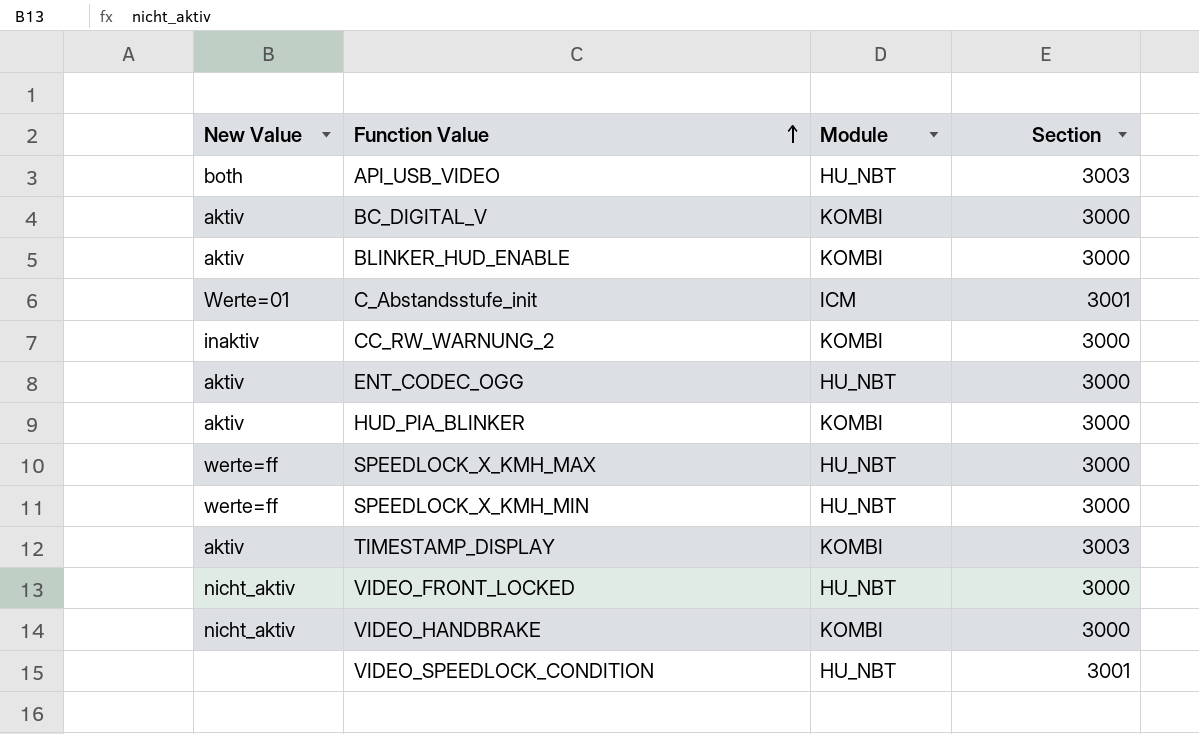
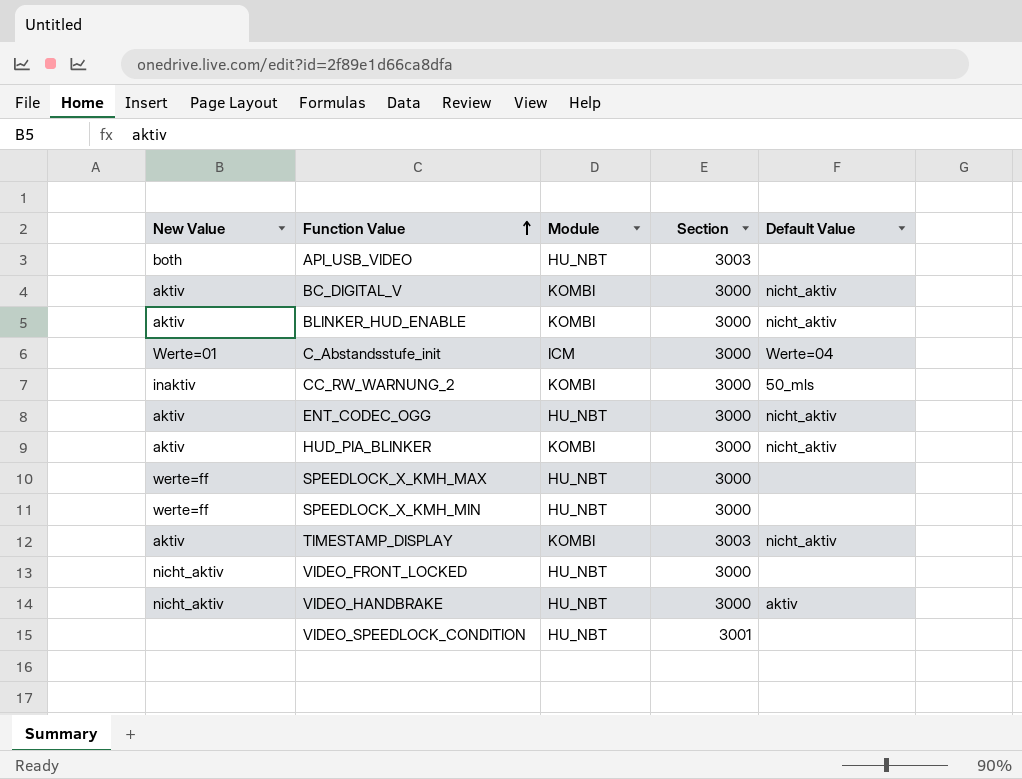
column Default Value | position: none -> 5
C_Abstandsstufe_init | Section: 3001 -> 3000
VIDEO_HANDBRAKE | Module: KOMBI -> HU_NBT

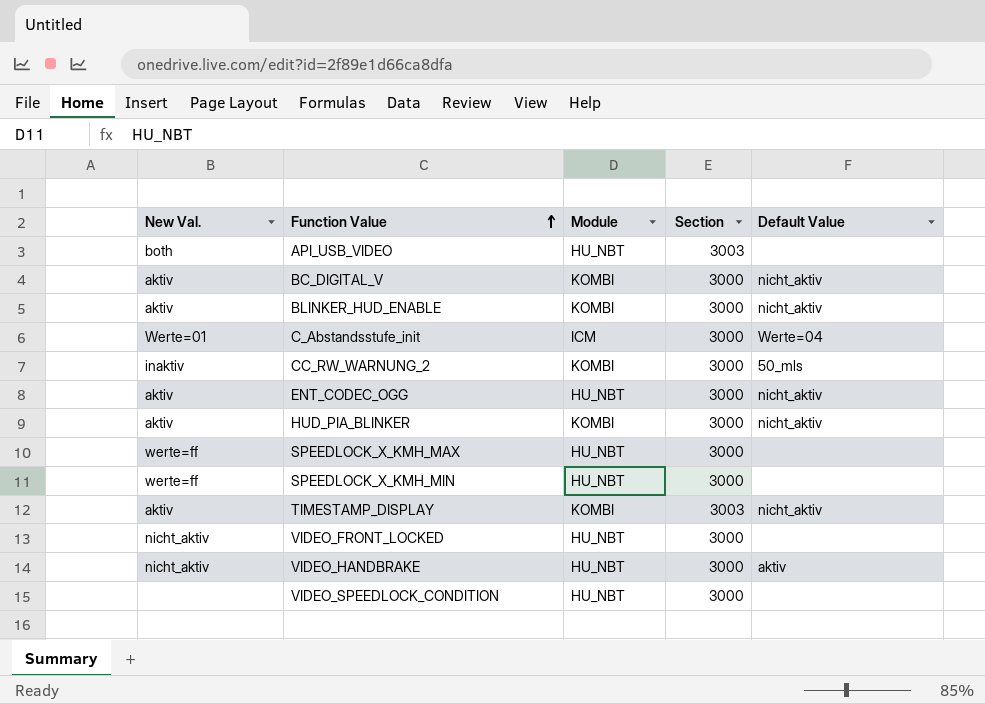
column name: New Value -> New Val.
VIDEO_SPEEDLOCK_CONDITION | Section: 3001 -> 3000

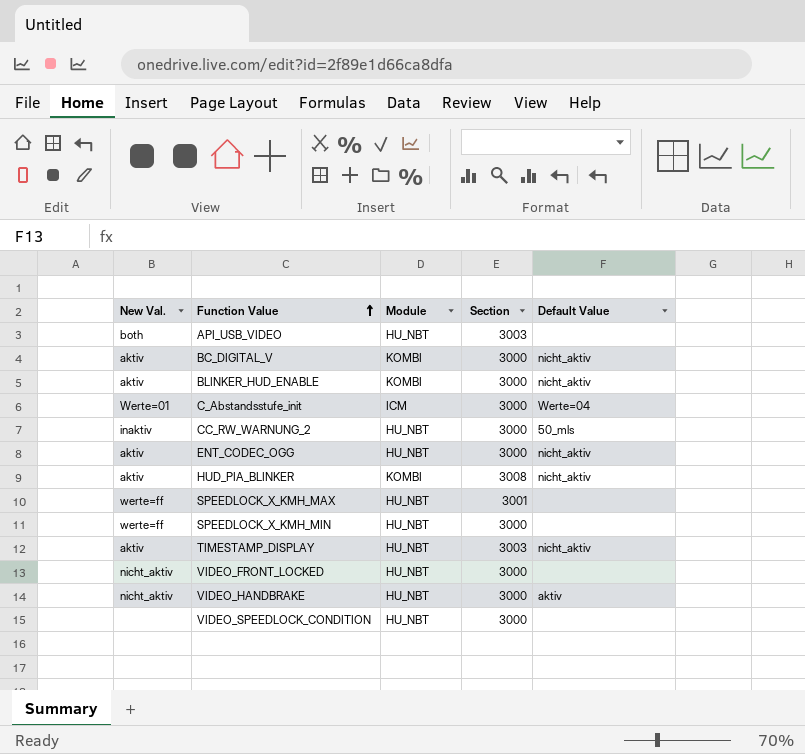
CC_RW_WARNUNG_2 | Module: KOMBI -> HU_NBT
HUD_PIA_BLINKER | Section: 3000 -> 3008
SPEEDLOCK_X_KMH_MAX | Section: 3000 -> 3001
TIMESTAMP_DISPLAY | Module: KOMBI -> HU_NBT

